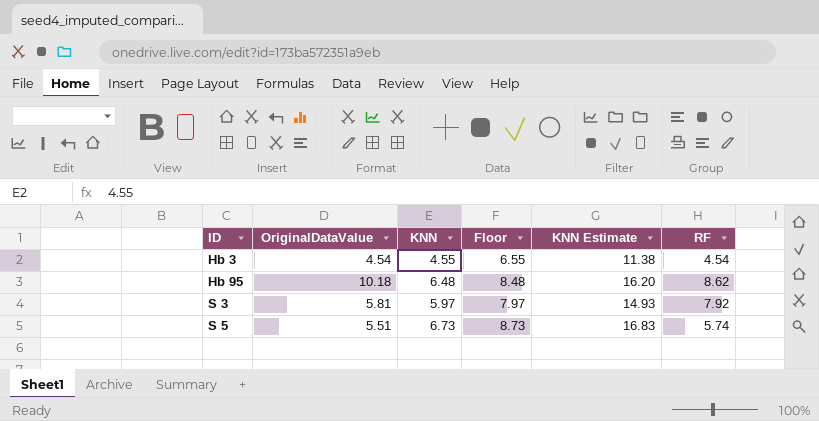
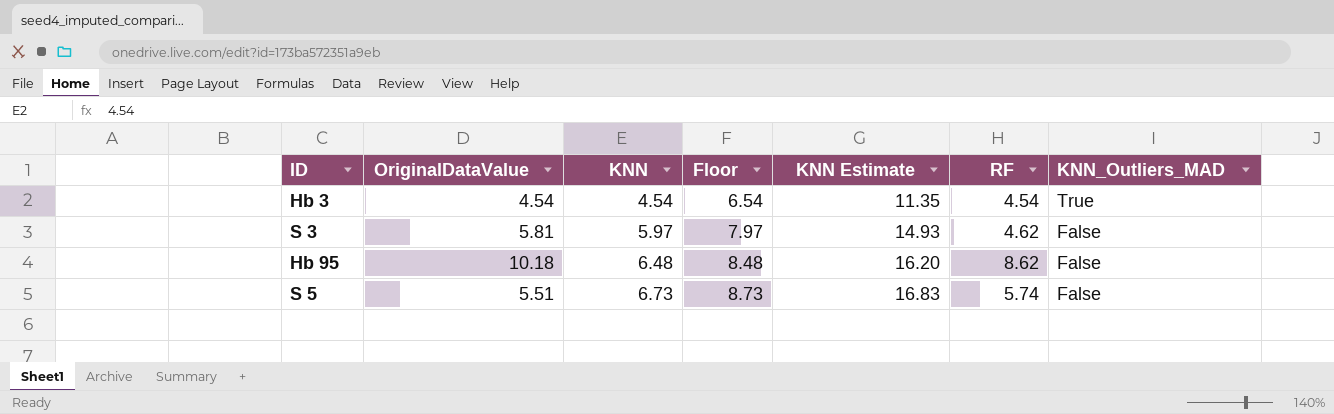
row order: ID ascending -> KNN ascending
column KNN_Outliers_MAD | position: none -> 7
Hb 3 | KNN: 4.55 -> 4.54
Hb 3 | Floor: 6.55 -> 6.54
Hb 3 | KNN Estimate: 11.38 -> 11.35
S 3 | RF: 7.92 -> 4.62

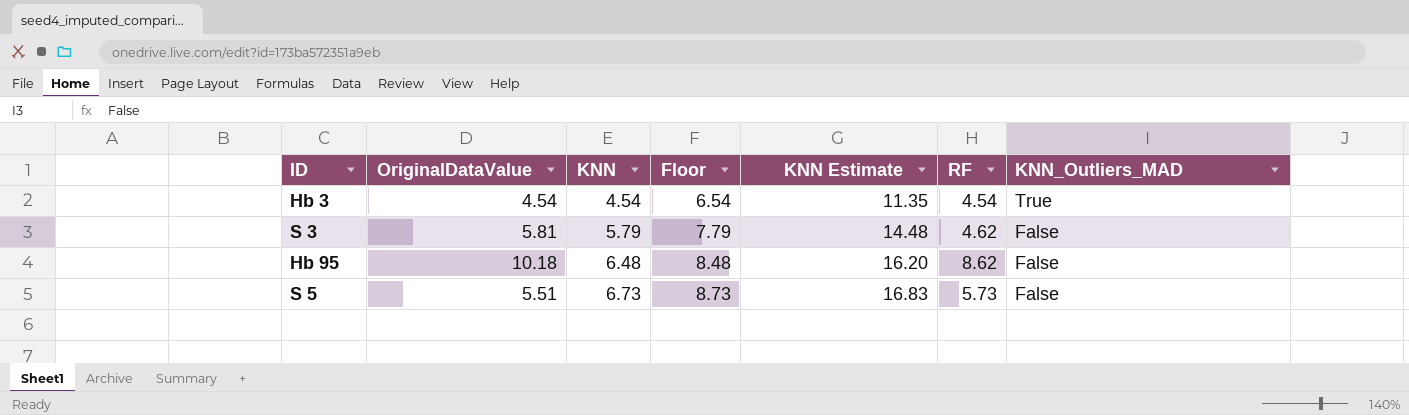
S 3 | KNN: 5.97 -> 5.79
S 3 | Floor: 7.97 -> 7.79
S 3 | KNN Estimate: 14.93 -> 14.48
S 5 | RF: 5.74 -> 5.73

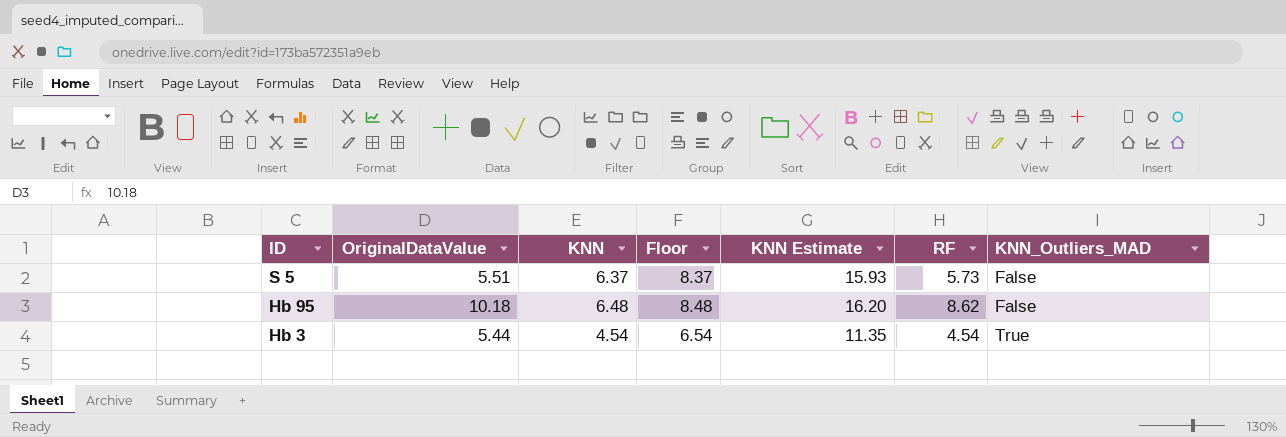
row order: KNN ascending -> ID descending
row S 3: 5.81 | 5.79 | 7.79 | 14.48 | 4.62 | False -> none
S 5 | KNN: 6.73 -> 6.37
S 5 | Floor: 8.73 -> 8.37
S 5 | KNN Estimate: 16.83 -> 15.93
Hb 3 | OriginalDataValue: 4.54 -> 5.44

